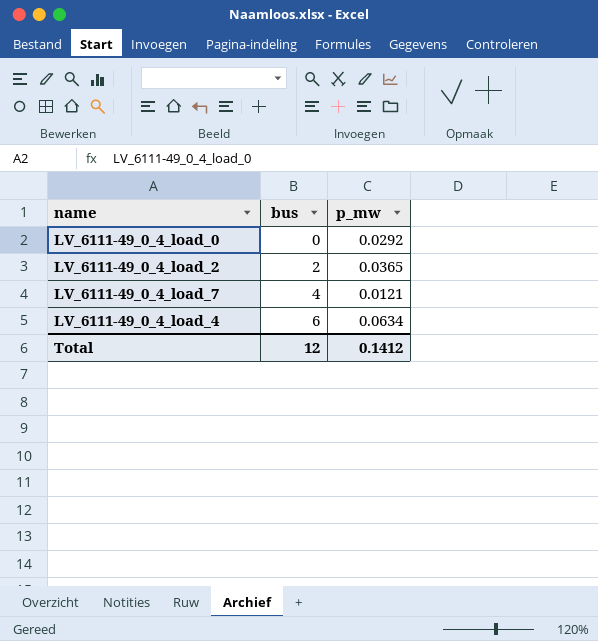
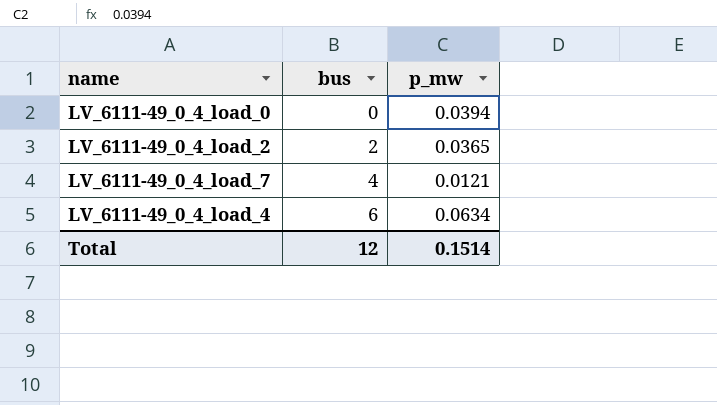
LV_6111-49_0_4_load_0 | p_mw: 0.0292 -> 0.0394
Total | p_mw: 0.1412 -> 0.1514

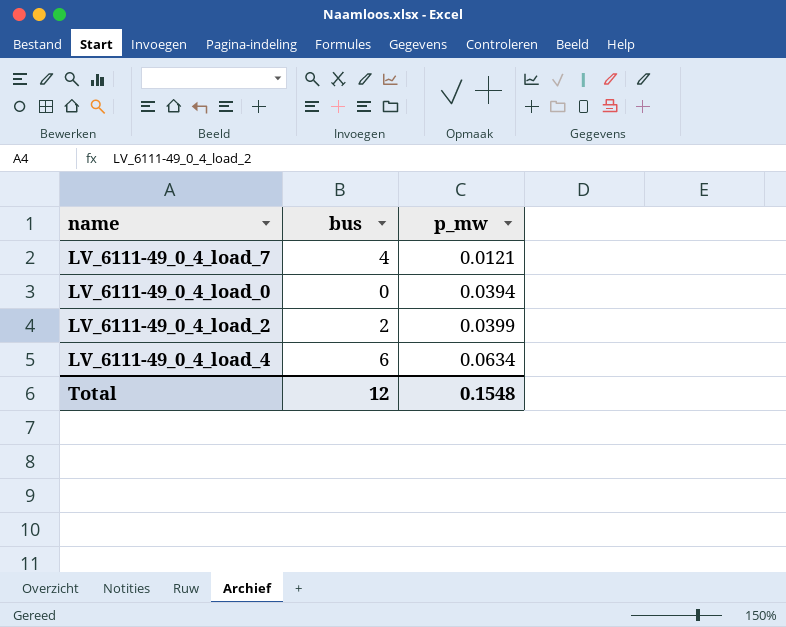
row order: bus ascending -> p_mw ascending
LV_6111-49_0_4_load_2 | p_mw: 0.0365 -> 0.0399
Total | p_mw: 0.1514 -> 0.1548

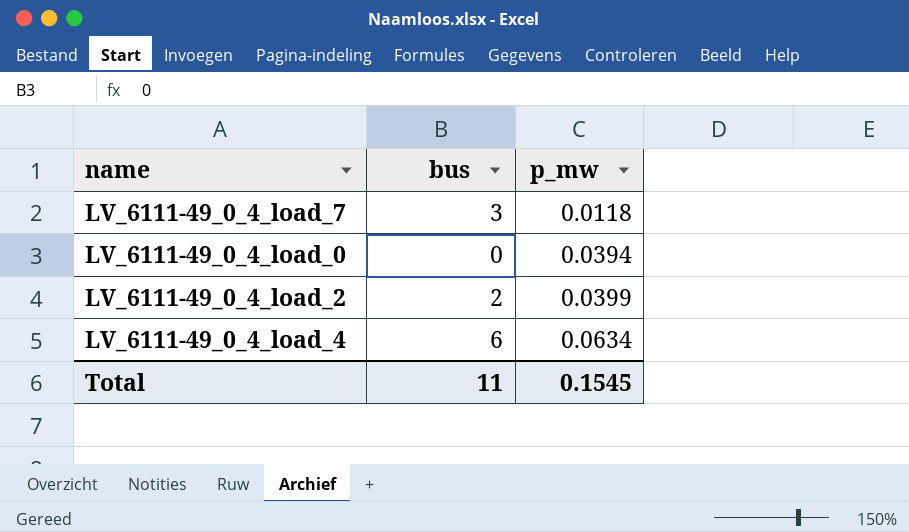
LV_6111-49_0_4_load_7 | bus: 4 -> 3
LV_6111-49_0_4_load_7 | p_mw: 0.0121 -> 0.0118
Total | bus: 12 -> 11
Total | p_mw: 0.1548 -> 0.1545

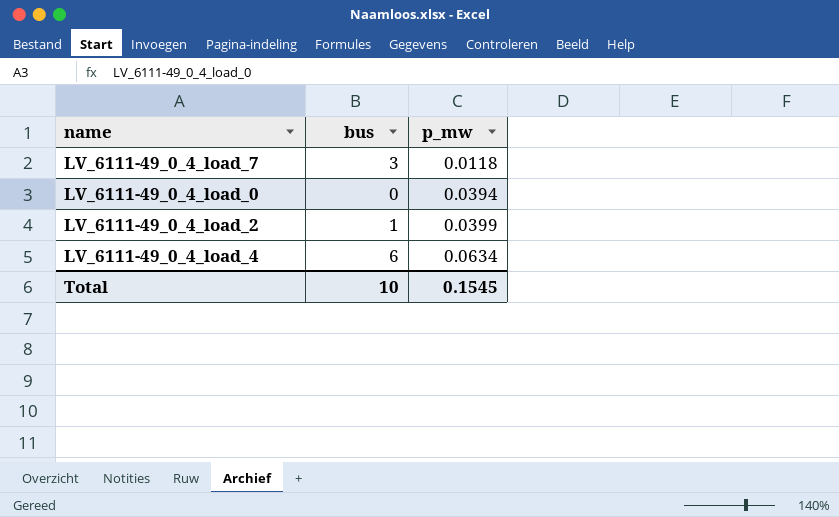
LV_6111-49_0_4_load_2 | bus: 2 -> 1
Total | bus: 11 -> 10

